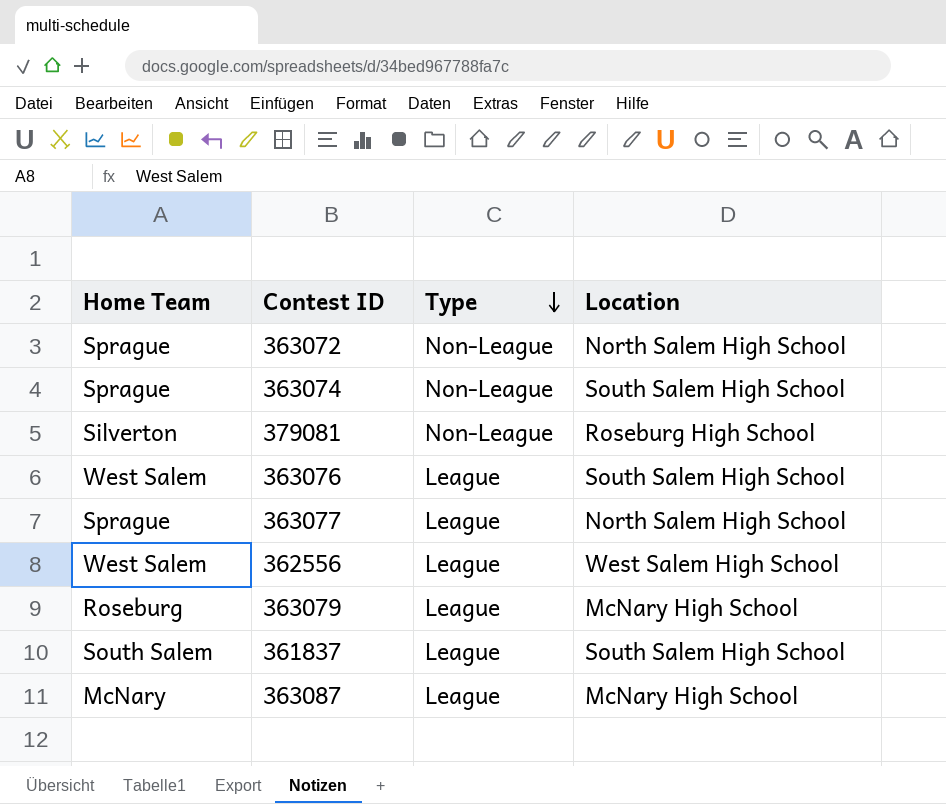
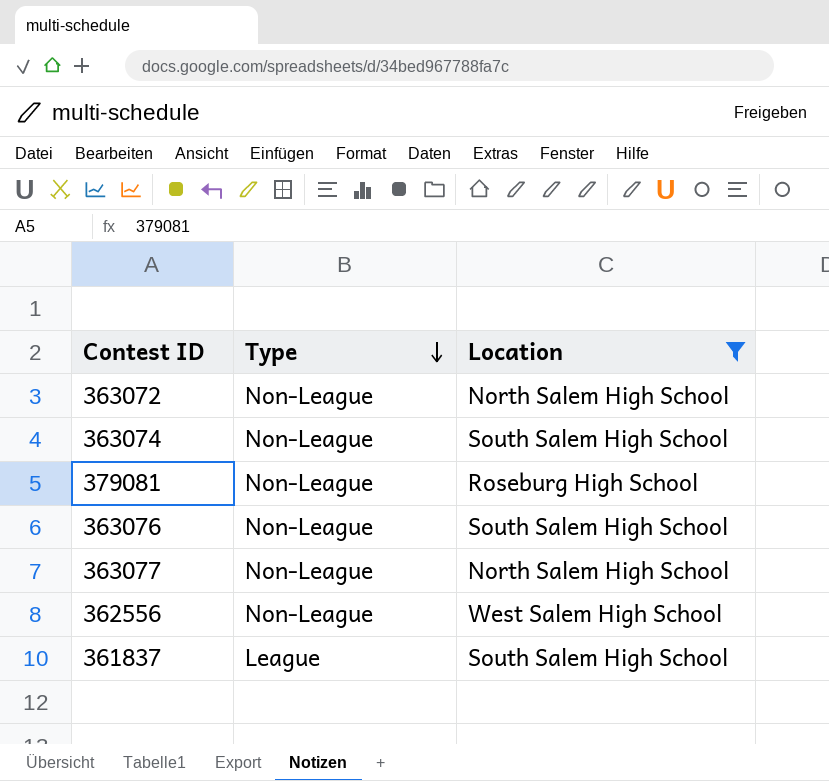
filter: none -> Location != McNary High School
column Home Team | position: 1 -> none
363076 | Type: League -> Non-League
363077 | Type: League -> Non-League
362556 | Type: League -> Non-League

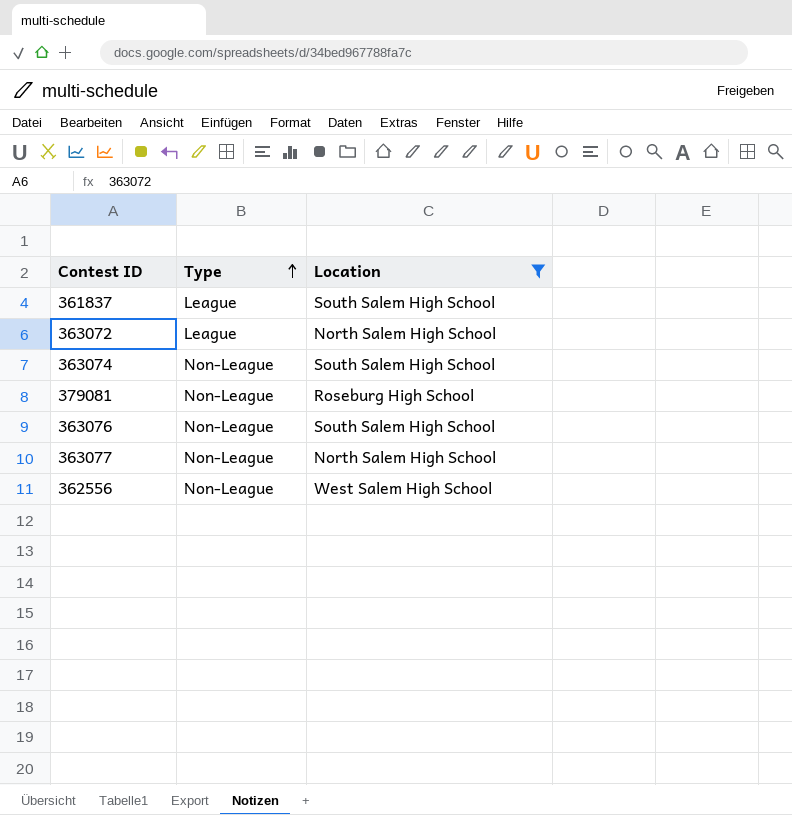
row order: Type descending -> Type ascending
363072 | Type: Non-League -> League

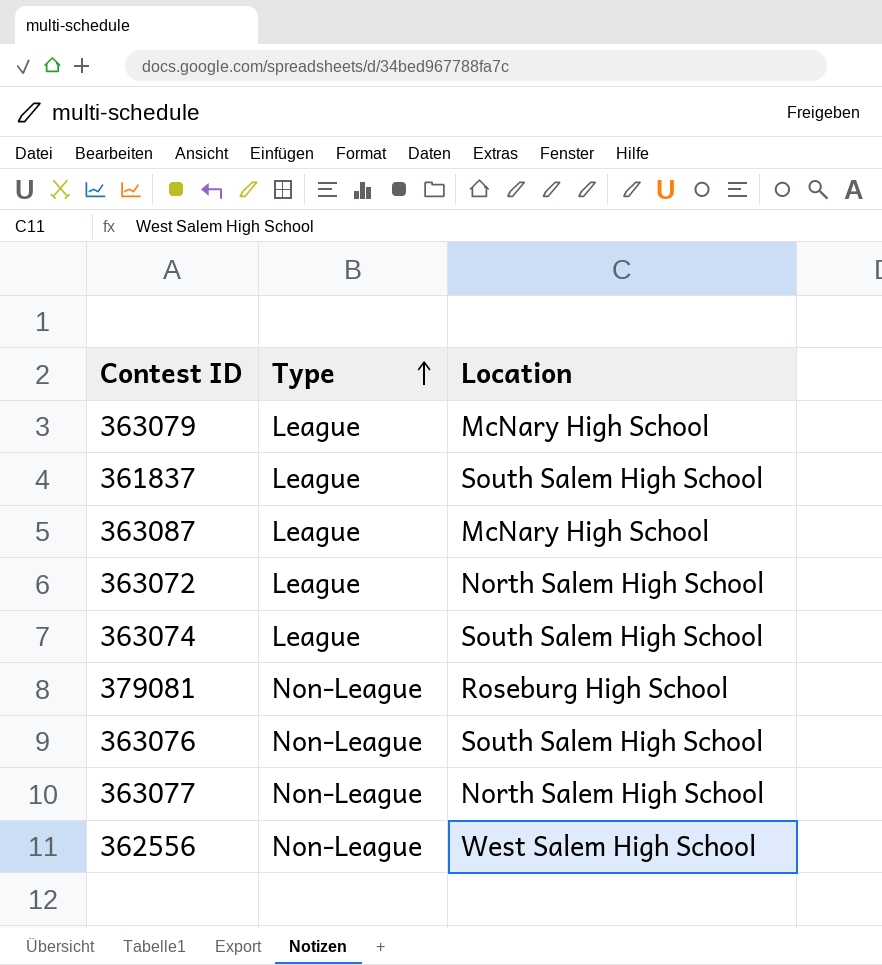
filter: Location != McNary High School -> none
363074 | Type: Non-League -> League

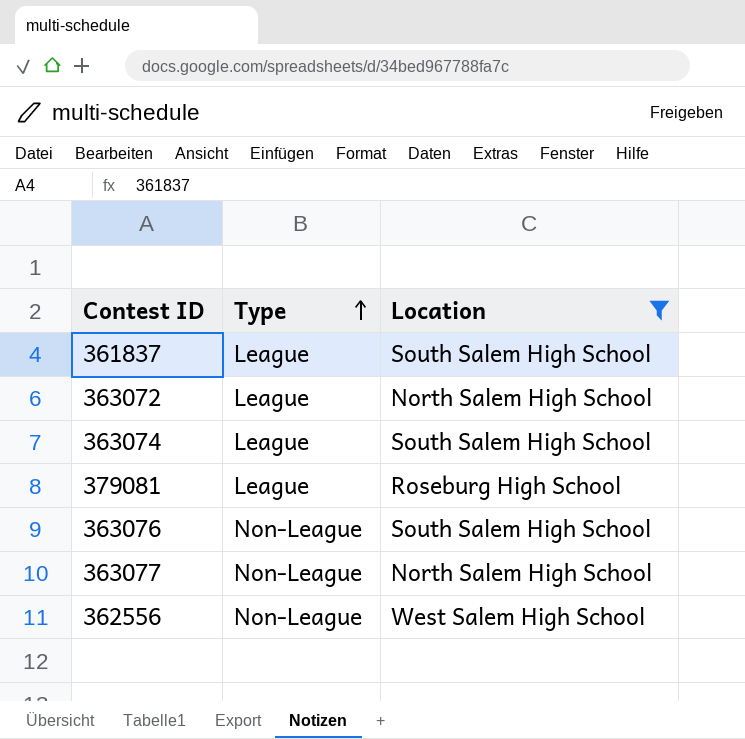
filter: none -> Location != McNary High School
379081 | Type: Non-League -> League

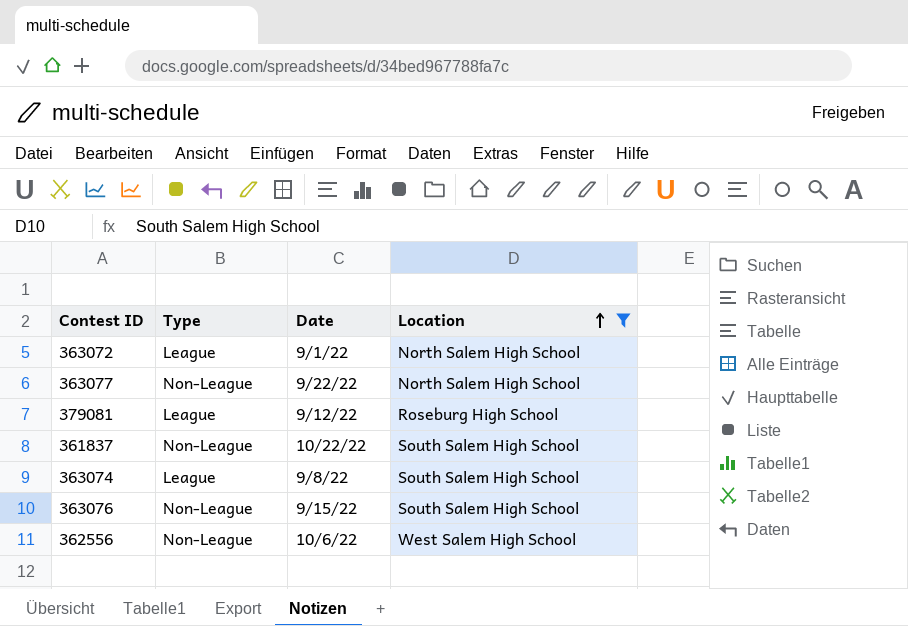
row order: Type ascending -> Location ascending
column Date | position: none -> 3
361837 | Type: League -> Non-League

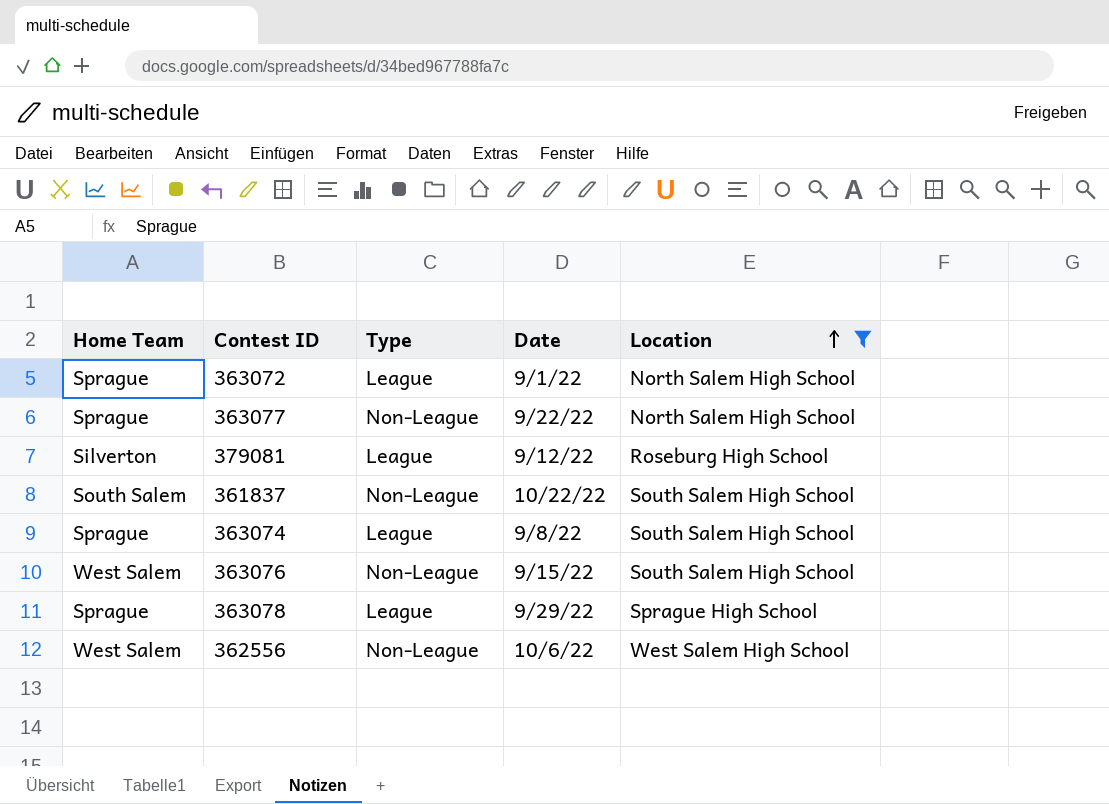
column Home Team | position: none -> 1
row 363078: none -> Sprague | League | 9/29/22 | Sprague High School

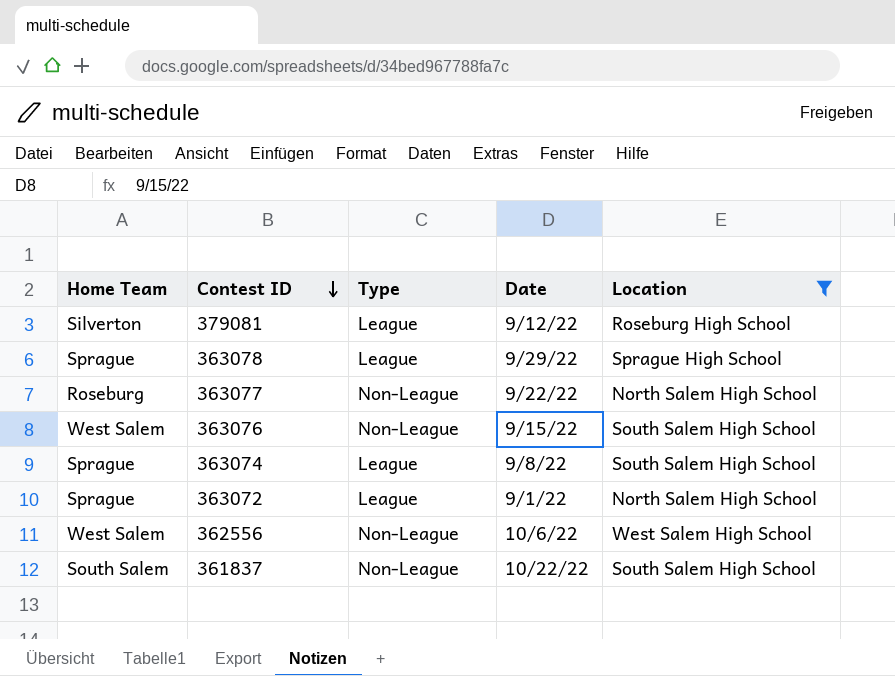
row order: Location ascending -> Contest ID descending
363077 | Home Team: Sprague -> Roseburg

